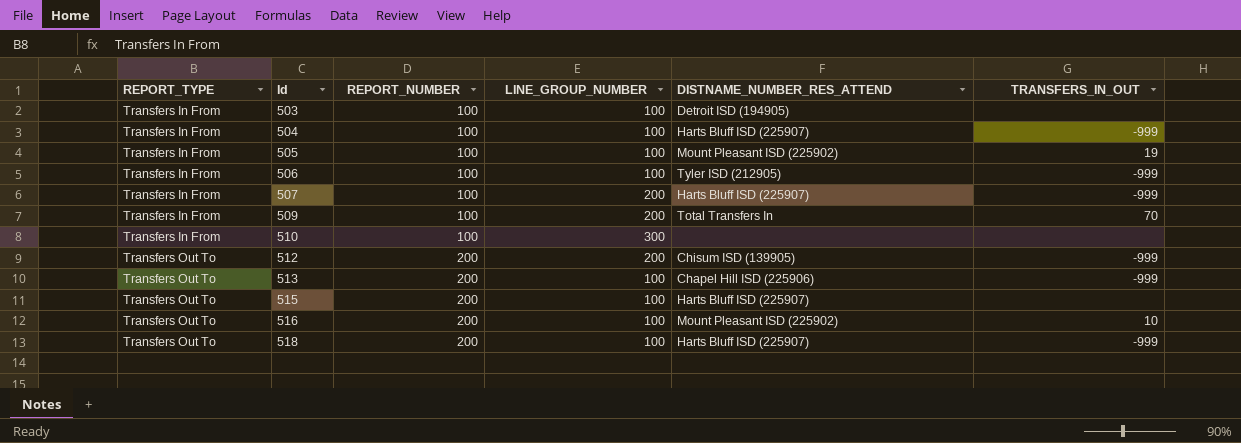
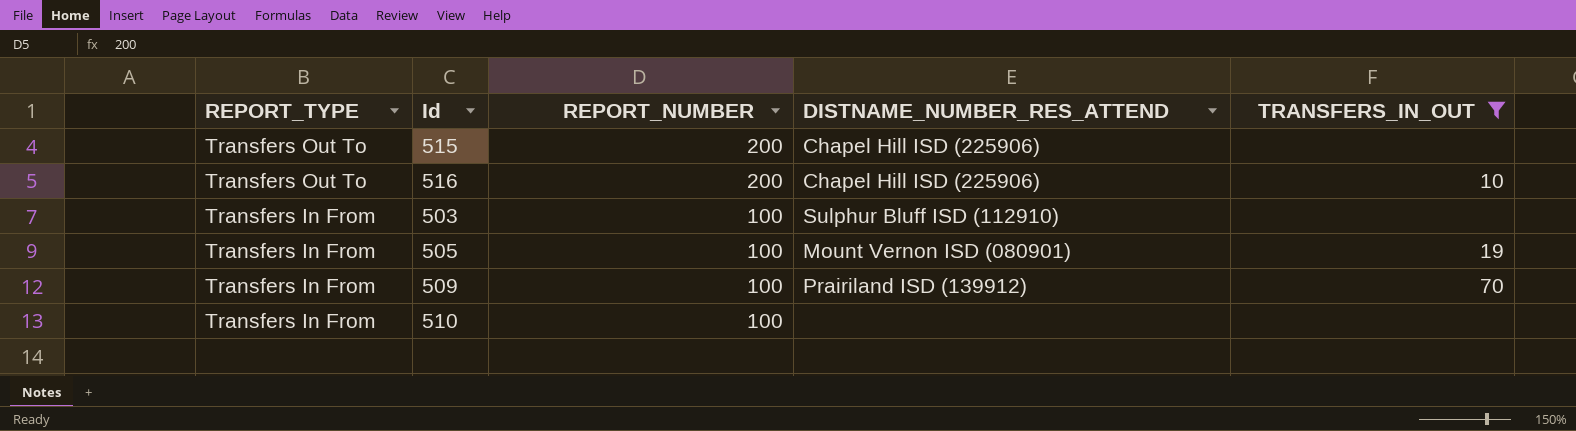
filter: none -> TRANSFERS_IN_OUT != -999
row order: REPORT_TYPE ascending -> REPORT_TYPE descending
column LINE_GROUP_NUMBER | position: 4 -> none
515 | DISTNAME_NUMBER_RES_ATTEND: Harts Bluff ISD (225907) -> Chapel Hill ISD (225906)
516 | DISTNAME_NUMBER_RES_ATTEND: Mount Pleasant ISD (225902) -> Chapel Hill ISD (225906)
503 | DISTNAME_NUMBER_RES_ATTEND: Detroit ISD (194905) -> Sulphur Bluff ISD (112910)
505 | DISTNAME_NUMBER_RES_ATTEND: Mount Pleasant ISD (225902) -> Mount Vernon ISD (080901)
509 | DISTNAME_NUMBER_RES_ATTEND: Total Transfers In -> Prairiland ISD (139912)

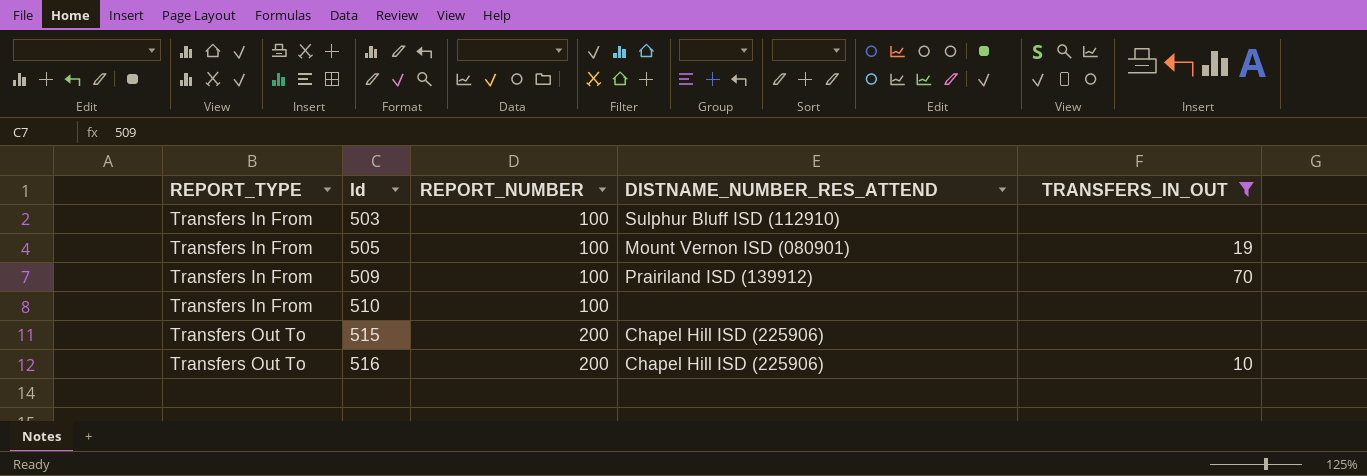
row order: REPORT_TYPE descending -> REPORT_TYPE ascending

